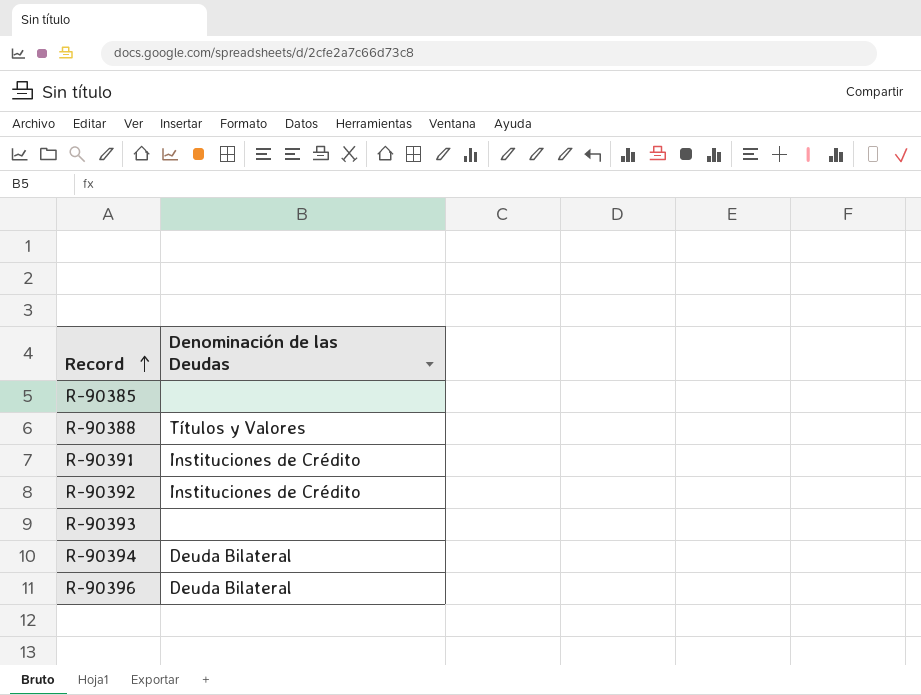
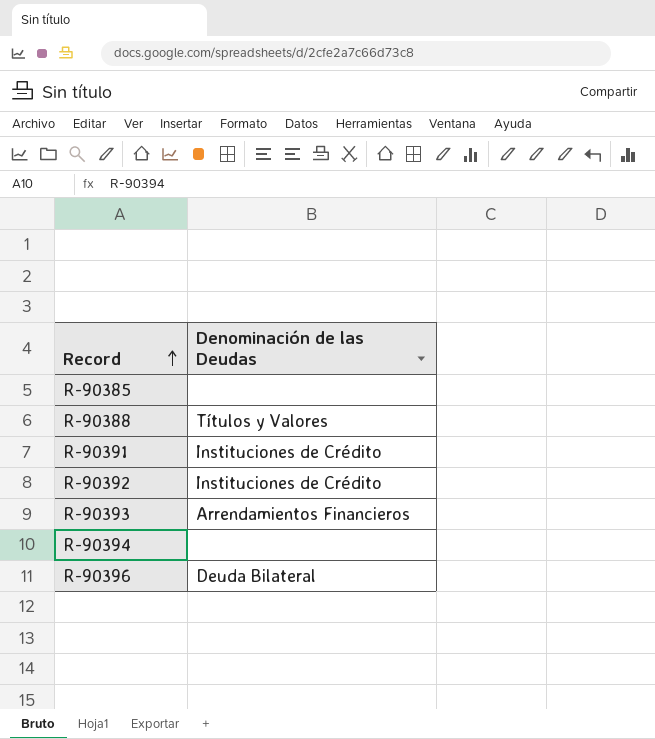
R-90393 | Denominación de las Deudas: none -> Arrendamientos Financieros
R-90394 | Denominación de las Deudas: Deuda Bilateral -> none

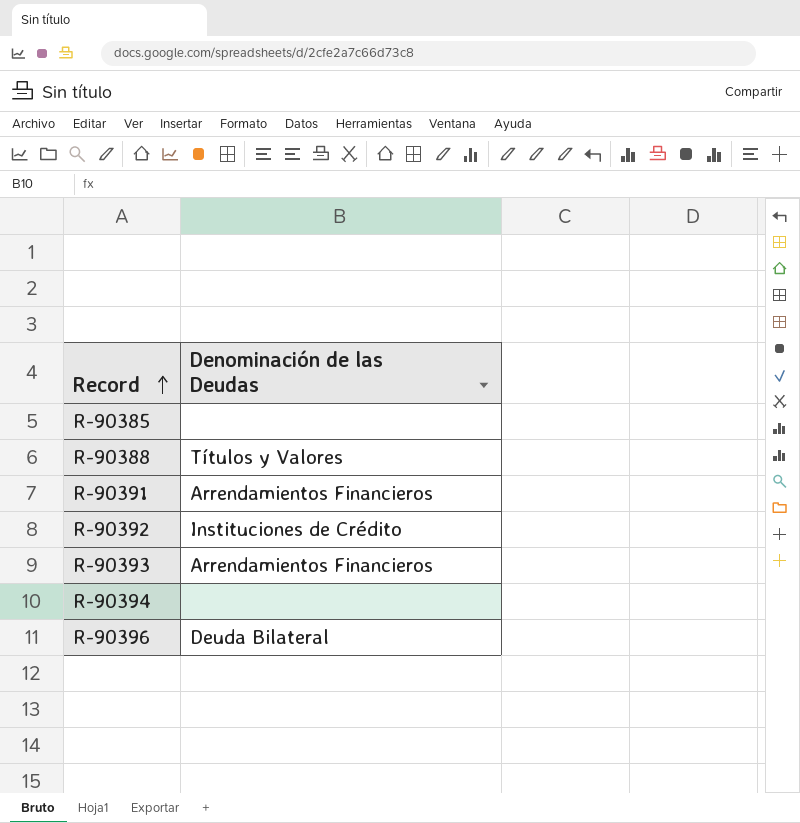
R-90391 | Denominación de las Deudas: Instituciones de Crédito -> Arrendamientos Financieros

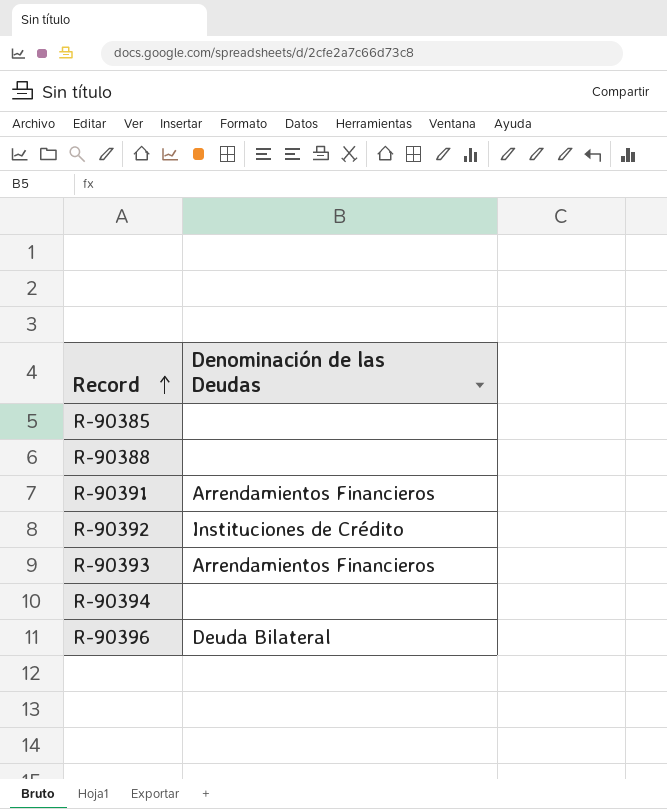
R-90388 | Denominación de las Deudas: Títulos y Valores -> none

